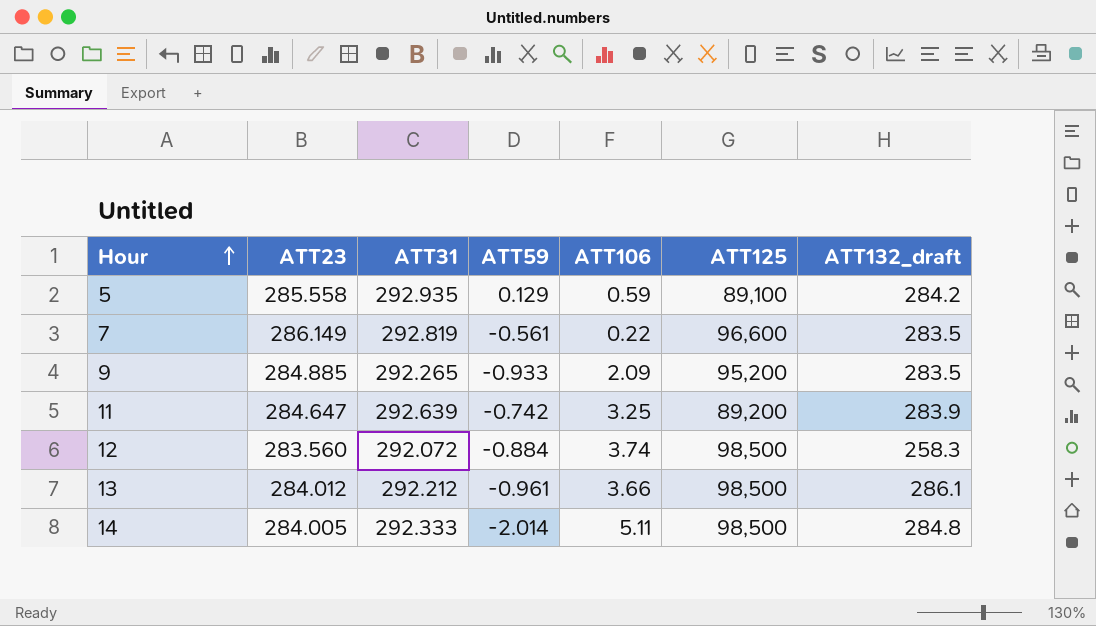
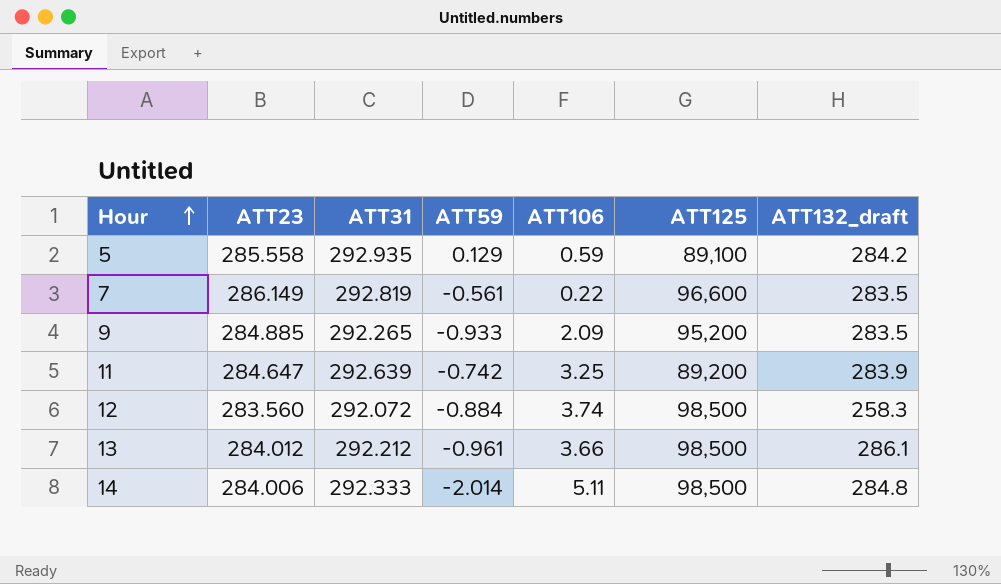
14 | ATT23: 284.005 -> 284.006

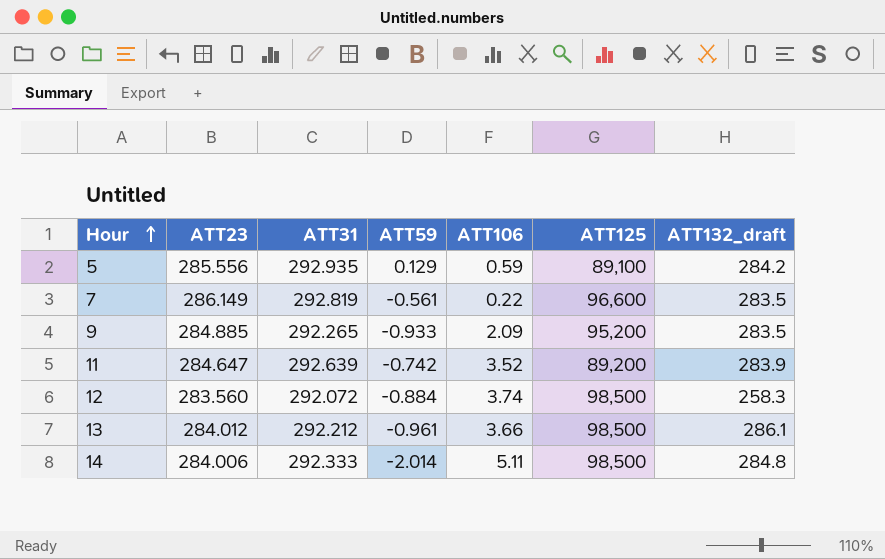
5 | ATT23: 285.558 -> 285.556
11 | ATT106: 3.25 -> 3.52

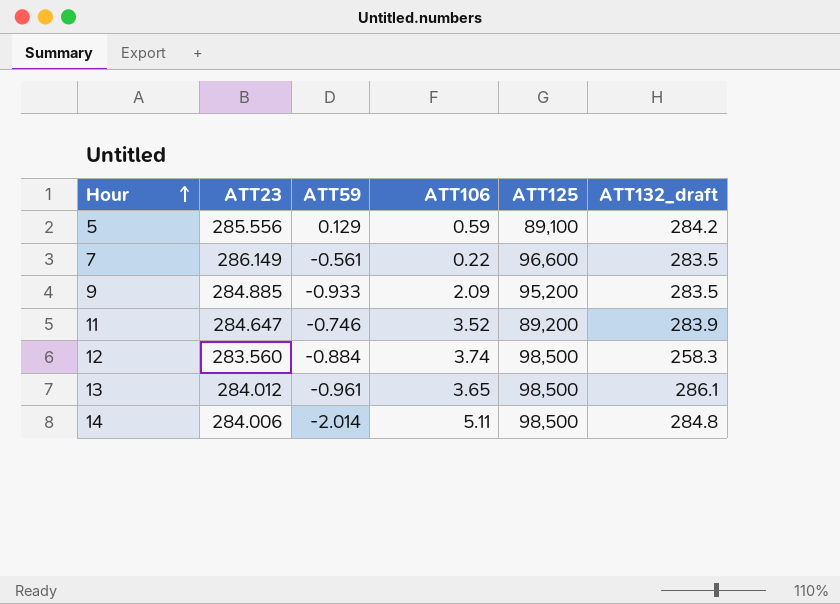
column ATT31 | position: 3 -> none
11 | ATT59: -0.742 -> -0.746
13 | ATT106: 3.66 -> 3.65

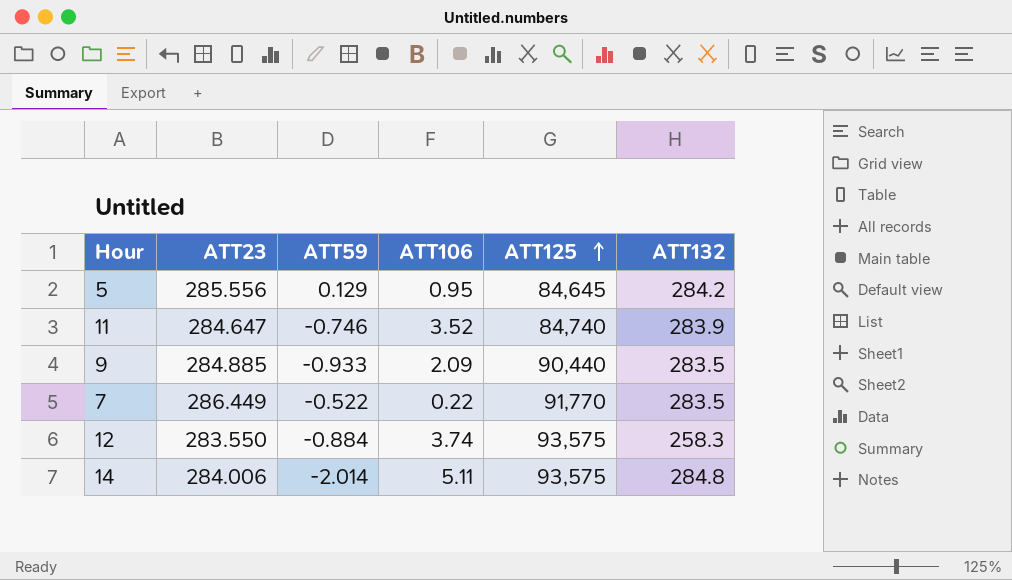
row order: Hour ascending -> ATT125 ascending
column name: ATT132_draft -> ATT132
row 13: 284.012 | -0.961 | 3.65 | 98,500 | 286.1 -> none
5 | ATT106: 0.59 -> 0.95
5 | ATT125: 89,100 -> 84,645
11 | ATT125: 89,200 -> 84,740
9 | ATT125: 95,200 -> 90,440
7 | ATT23: 286.149 -> 286.449
7 | ATT59: -0.561 -> -0.522
7 | ATT125: 96,600 -> 91,770
12 | ATT23: 283.560 -> 283.550
12 | ATT125: 98,500 -> 93,575
14 | ATT125: 98,500 -> 93,575

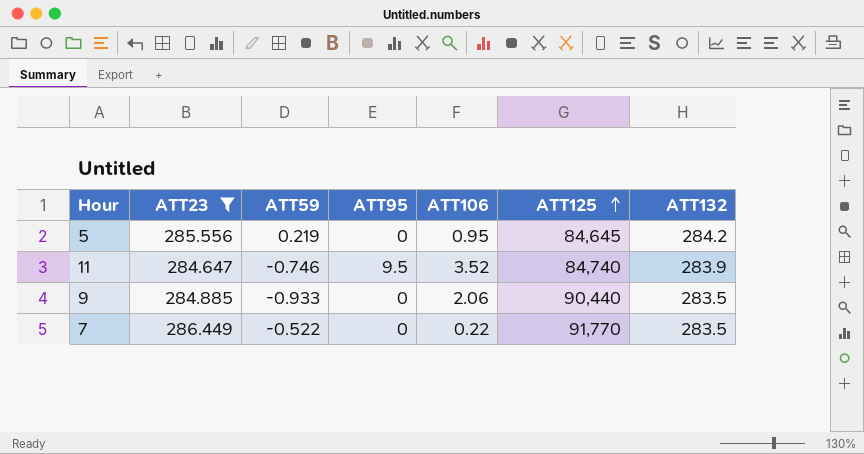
filter: none -> ATT23 >= 284.647
column ATT95 | position: none -> 4
5 | ATT59: 0.129 -> 0.219
9 | ATT106: 2.09 -> 2.06

